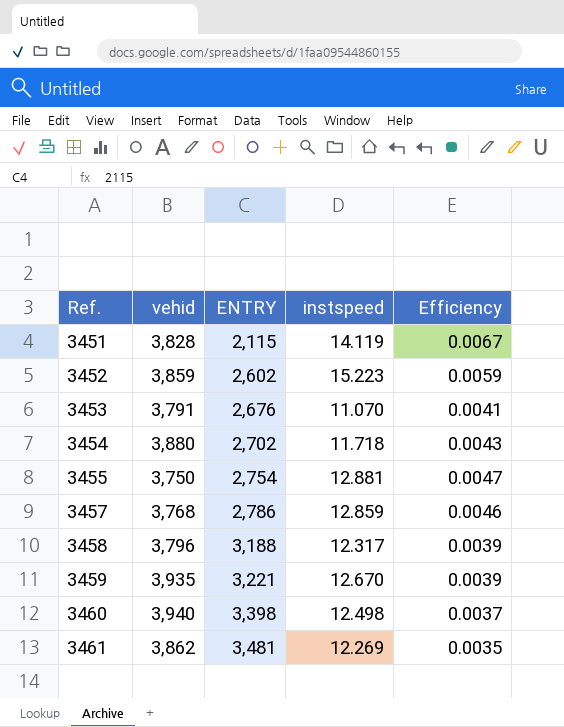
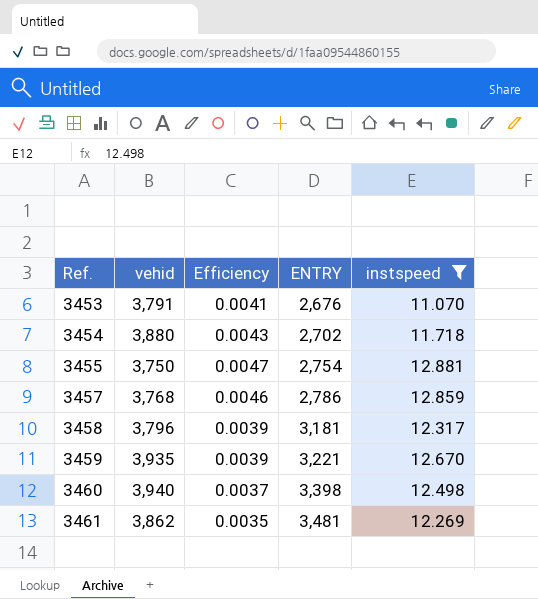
filter: none -> instspeed <= 12.881
column Efficiency | position: 5 -> 3
3458 | ENTRY: 3,188 -> 3,181

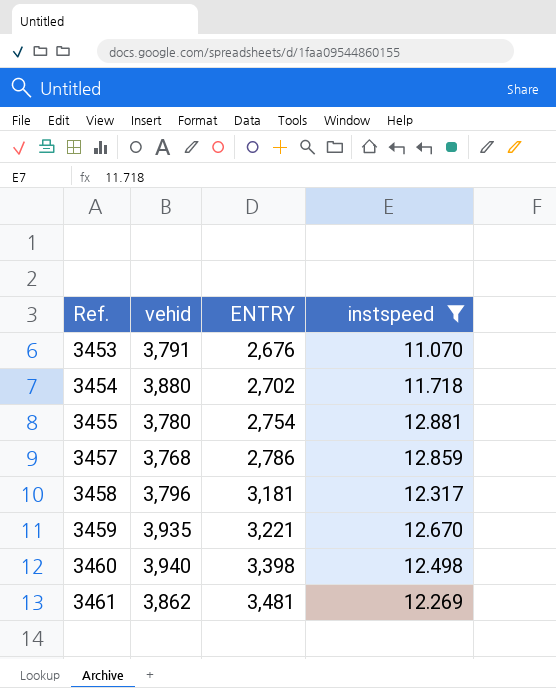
column Efficiency | formula: [instspeed] / [ENTRY] -> none
3455 | vehid: 3,750 -> 3,780

